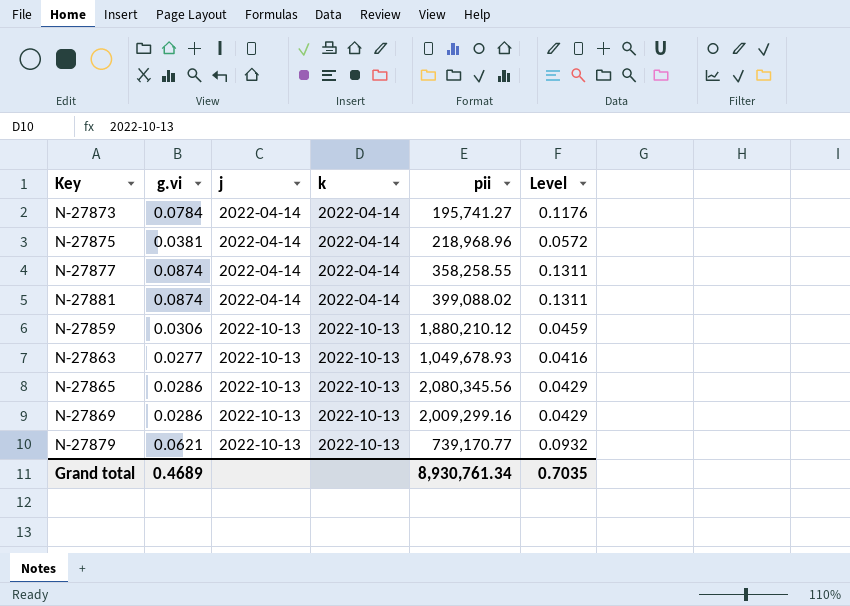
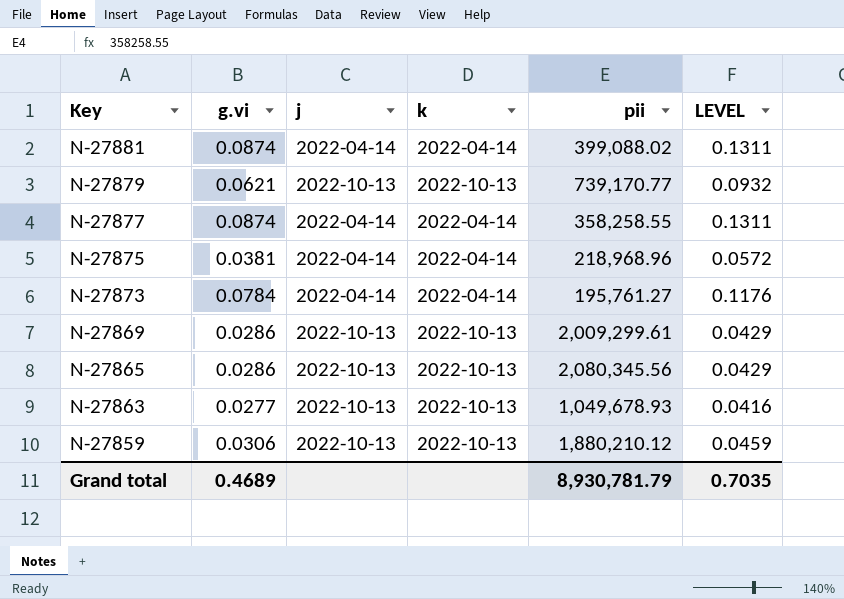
row order: j ascending -> Key descending
column name: Level -> LEVEL
N-27873 | pii: 195,741.27 -> 195,761.27
N-27869 | pii: 2,009,299.16 -> 2,009,299.61
Grand total | pii: 8,930,761.34 -> 8,930,781.79

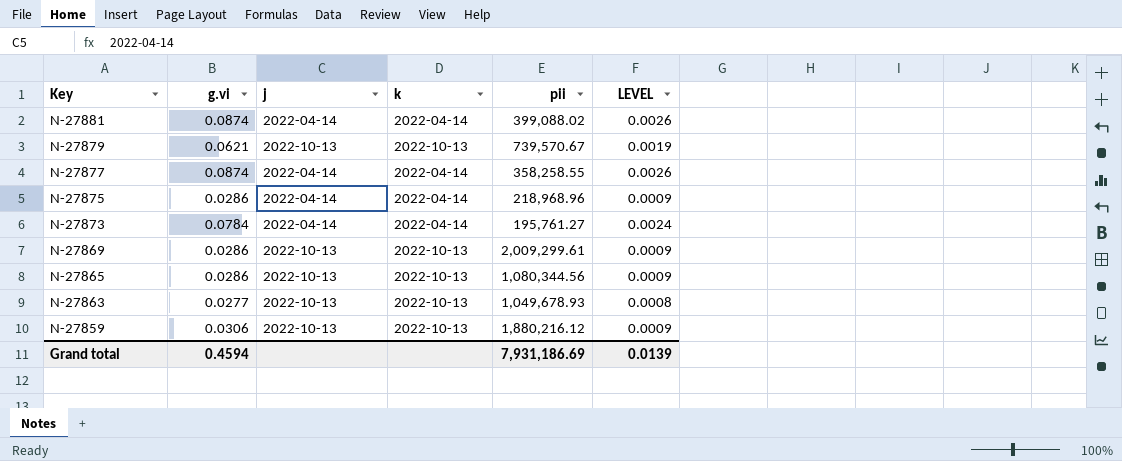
column LEVEL | formula: [g.vi] * 1.5 -> [g.vi] * 0.03
N-27879 | pii: 739,170.77 -> 739,570.67
N-27875 | g.vi: 0.0381 -> 0.0286
N-27865 | pii: 2,080,345.56 -> 1,080,344.56
N-27859 | pii: 1,880,210.12 -> 1,880,216.12
Grand total | g.vi: 0.4689 -> 0.4594
Grand total | pii: 8,930,781.79 -> 7,931,186.69
Grand total | LEVEL: 0.7035 -> 0.0139

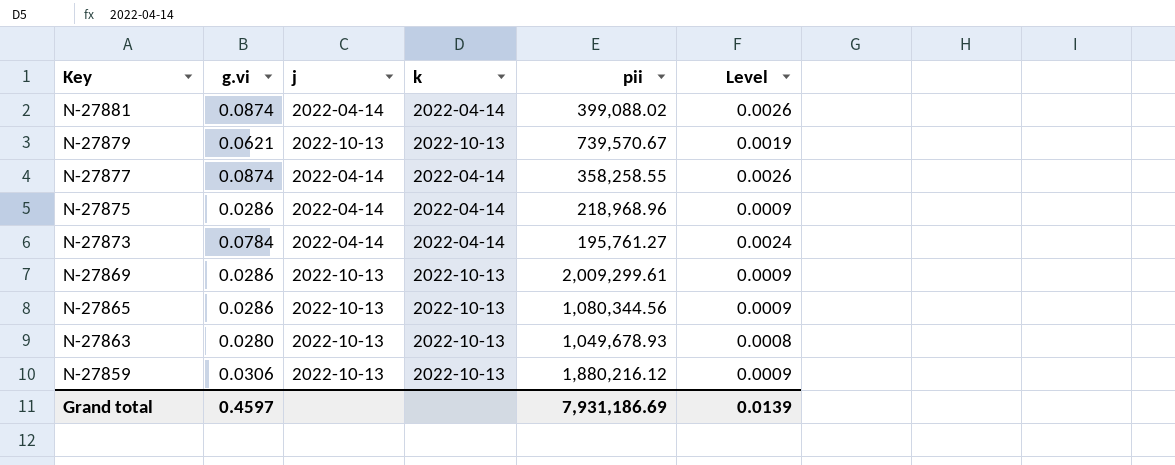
column name: LEVEL -> Level
N-27863 | g.vi: 0.0277 -> 0.0280
Grand total | g.vi: 0.4594 -> 0.4597

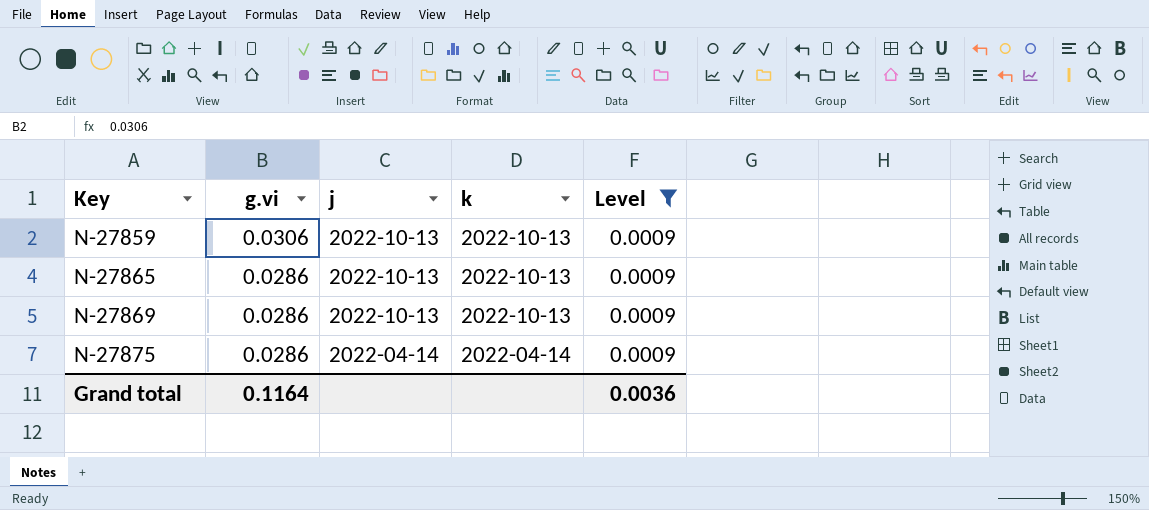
filter: none -> Level = 0.0009
row order: Key descending -> Key ascending
column pii | position: 5 -> none
Grand total | g.vi: 0.4597 -> 0.1164
Grand total | Level: 0.0139 -> 0.0036

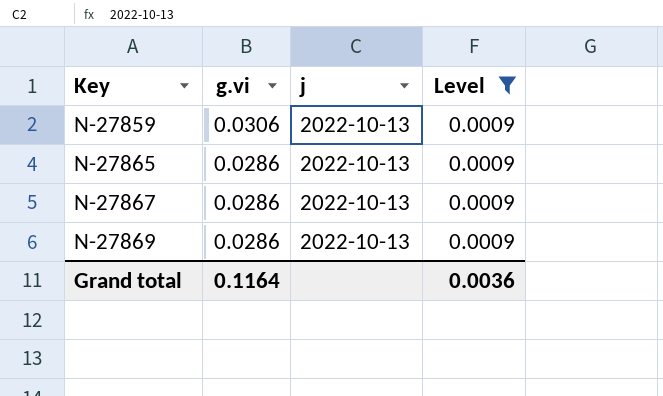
column k | position: 4 -> none
row N-27875: 0.0286 | 2022-04-14 | 2022-04-14 | 0.0009 -> none
row N-27867: none -> 0.0286 | 2022-10-13 | 0.0009

